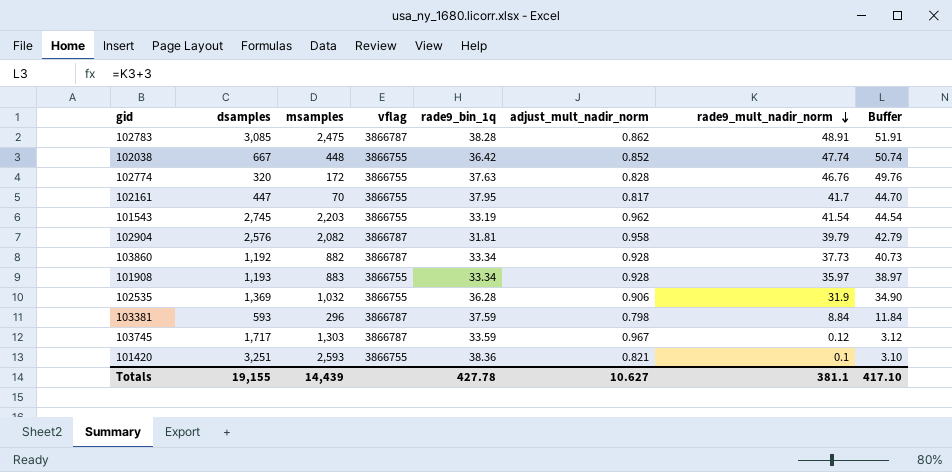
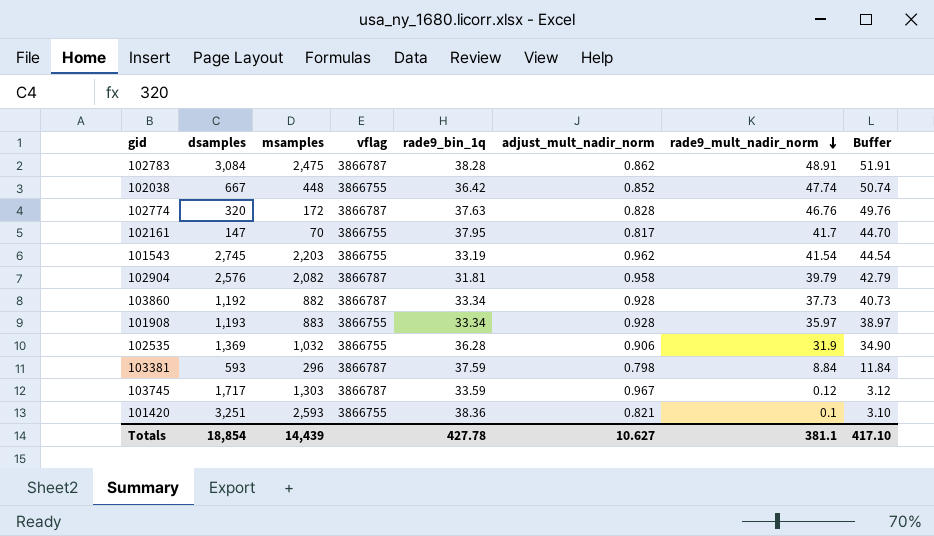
102783 | dsamples: 3,085 -> 3,084
102774 | vflag: 3866755 -> 3866787
102161 | dsamples: 447 -> 147
Totals | dsamples: 19,155 -> 18,854

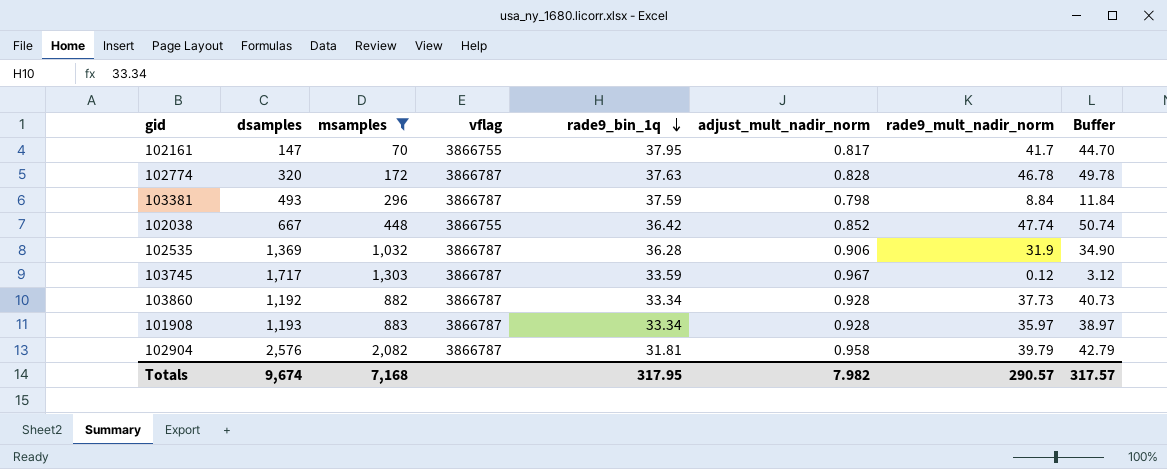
filter: none -> msamples <= 2,082
row order: rade9_mult_nadir_norm descending -> rade9_bin_1q descending
102774 | rade9_mult_nadir_norm: 46.76 -> 46.78
102774 | Buffer: 49.76 -> 49.78
103381 | dsamples: 593 -> 493
102535 | vflag: 3866755 -> 3866787
101908 | vflag: 3866755 -> 3866787
Totals | dsamples: 18,854 -> 9,674
Totals | msamples: 14,439 -> 7,168
Totals | rade9_bin_1q: 427.78 -> 317.95
Totals | adjust_mult_nadir_norm: 10.627 -> 7.982
Totals | rade9_mult_nadir_norm: 381.1 -> 290.57
Totals | Buffer: 417.10 -> 317.57

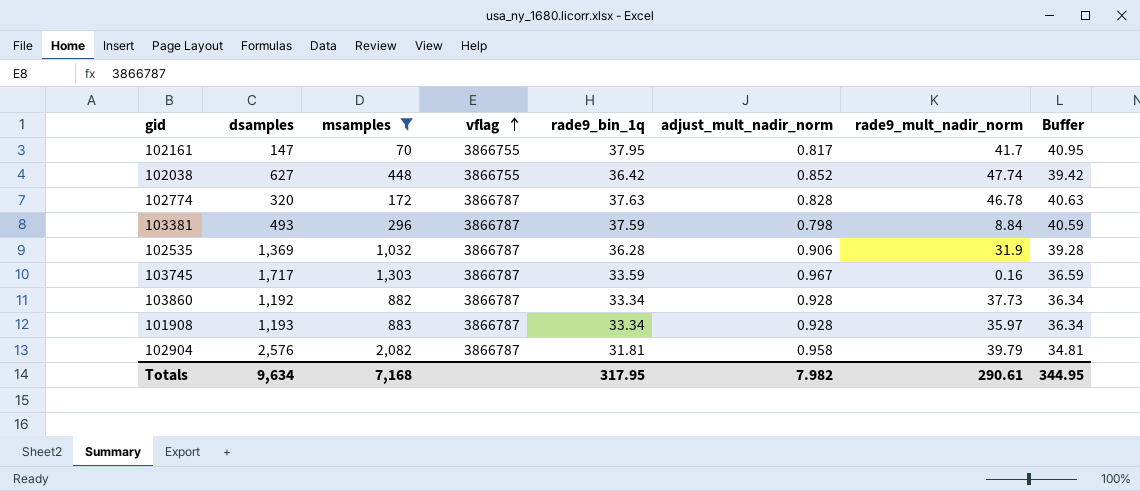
row order: rade9_bin_1q descending -> vflag ascending
column Buffer | formula: [rade9_mult_nadir_norm] + 3 -> [rade9_bin_1q] + 3
102038 | dsamples: 667 -> 627
103745 | rade9_mult_nadir_norm: 0.12 -> 0.16
Totals | dsamples: 9,674 -> 9,634
Totals | rade9_mult_nadir_norm: 290.57 -> 290.61
Totals | Buffer: 317.57 -> 344.95

